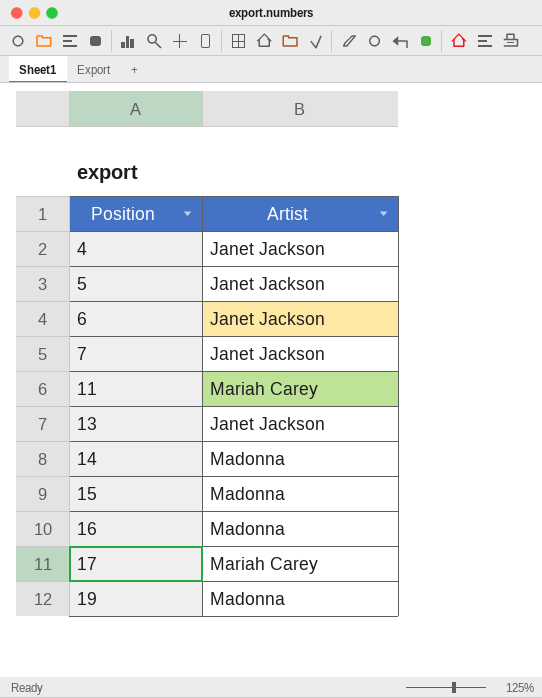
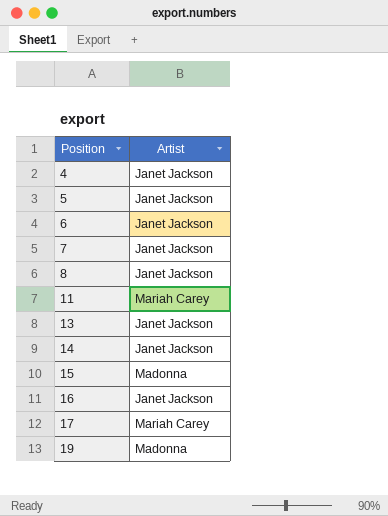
row 8: none -> Janet Jackson
14 | Artist: Madonna -> Janet Jackson
16 | Artist: Madonna -> Janet Jackson

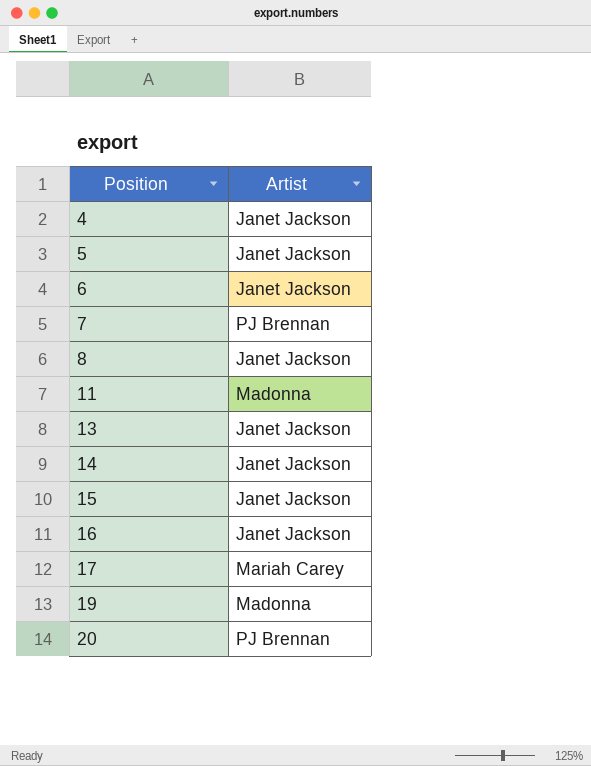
7 | Artist: Janet Jackson -> PJ Brennan
11 | Artist: Mariah Carey -> Madonna
15 | Artist: Madonna -> Janet Jackson
row 20: none -> PJ Brennan

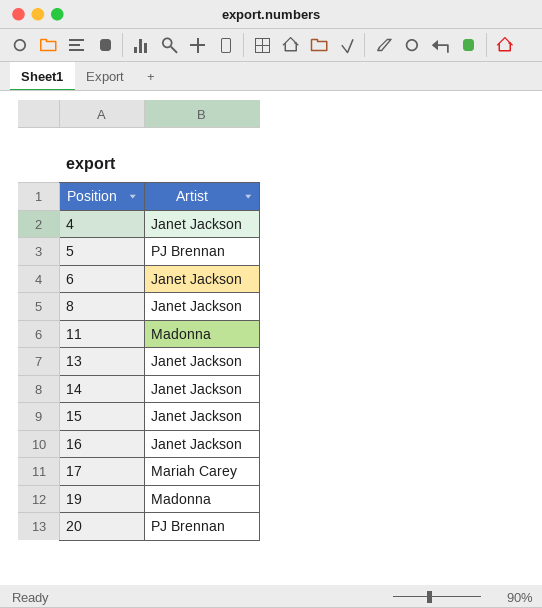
row 7: PJ Brennan -> none
5 | Artist: Janet Jackson -> PJ Brennan

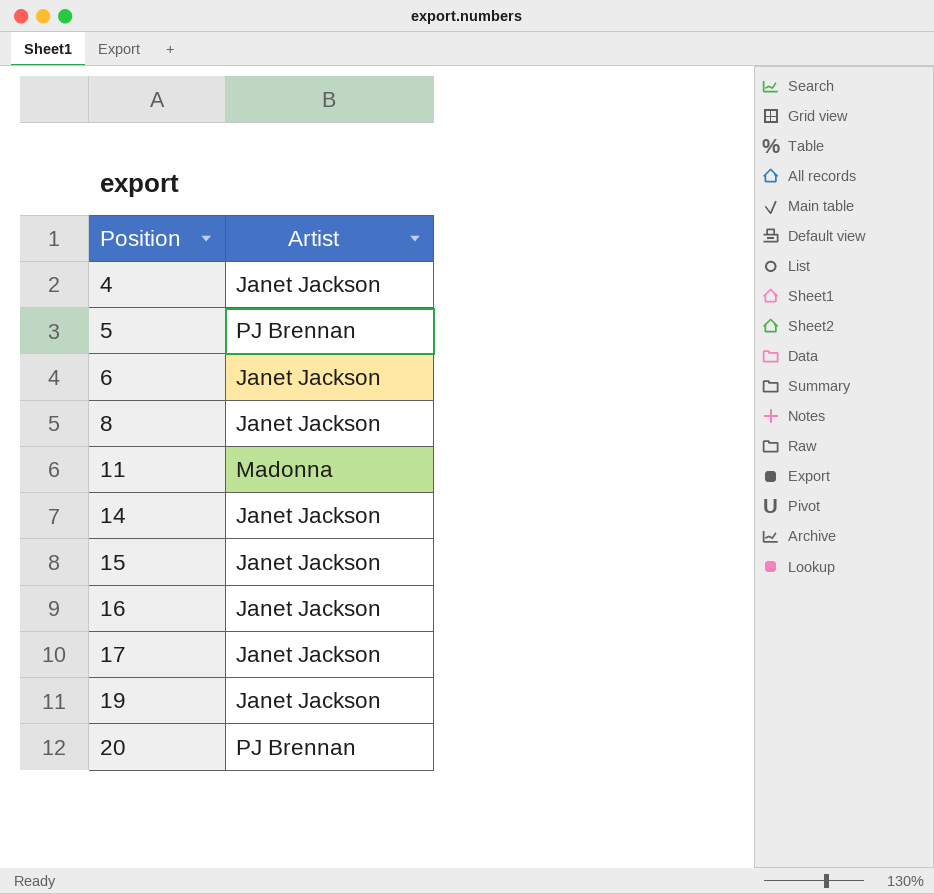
row 13: Janet Jackson -> none
17 | Artist: Mariah Carey -> Janet Jackson
19 | Artist: Madonna -> Janet Jackson

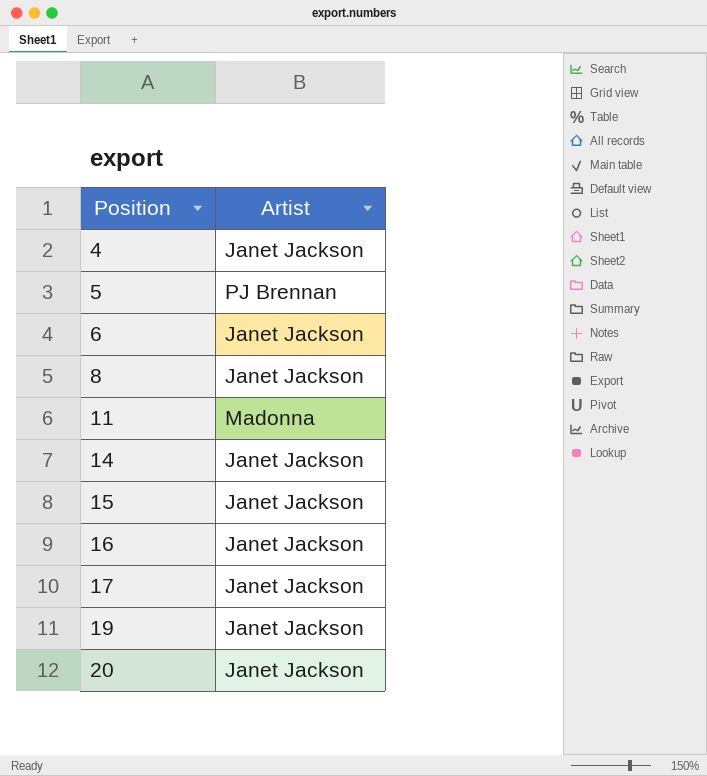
20 | Artist: PJ Brennan -> Janet Jackson

